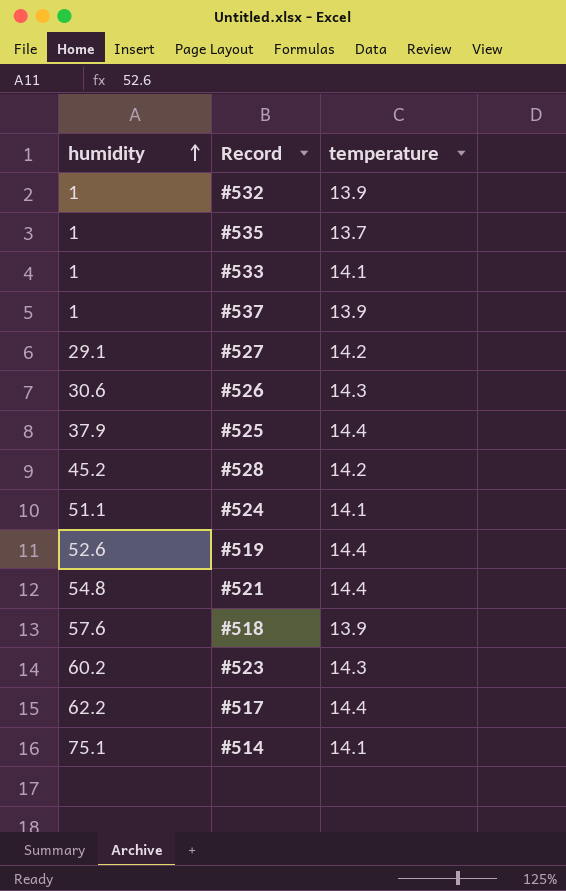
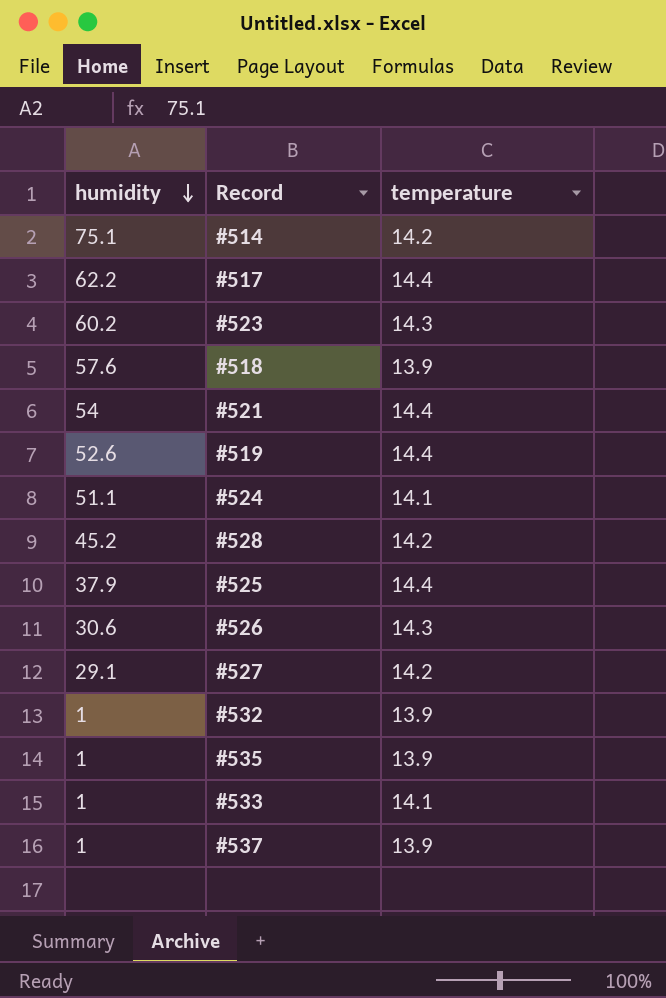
row order: humidity ascending -> humidity descending
#514 | temperature: 14.1 -> 14.2
#521 | humidity: 54.8 -> 54
#535 | temperature: 13.7 -> 13.9

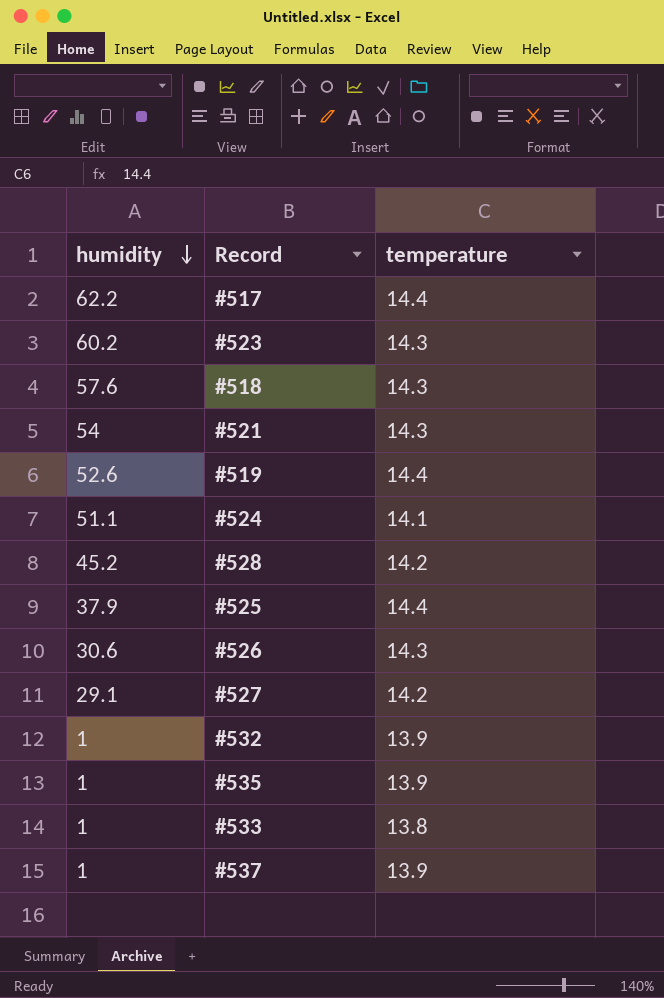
row #514: 75.1 | 14.2 -> none
#518 | temperature: 13.9 -> 14.3
#521 | temperature: 14.4 -> 14.3
#533 | temperature: 14.1 -> 13.8

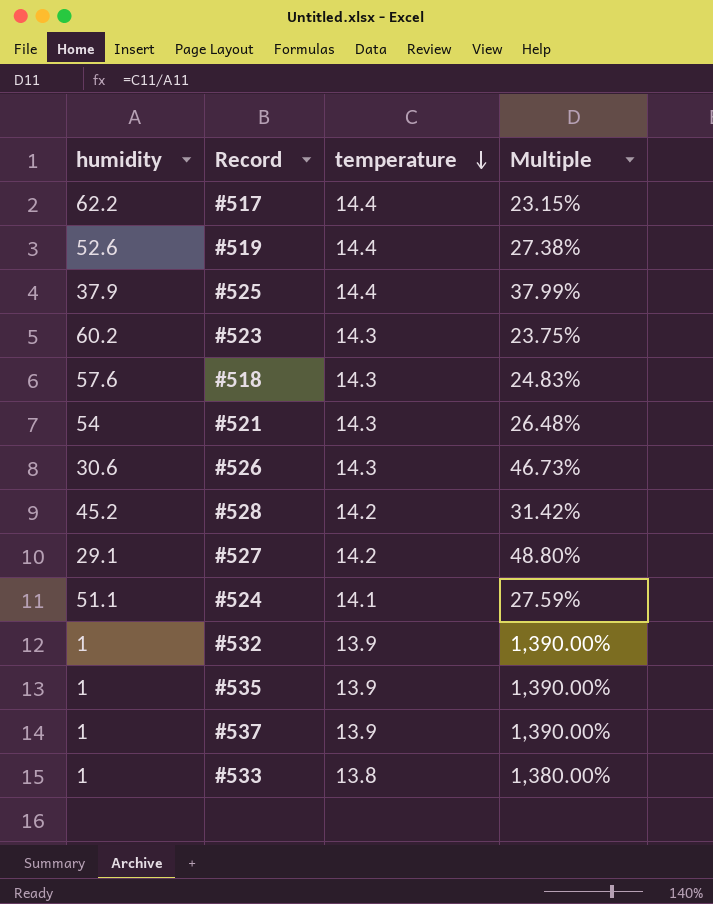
row order: humidity descending -> temperature descending
column Multiple | formula: none -> [temperature] / [humidity]

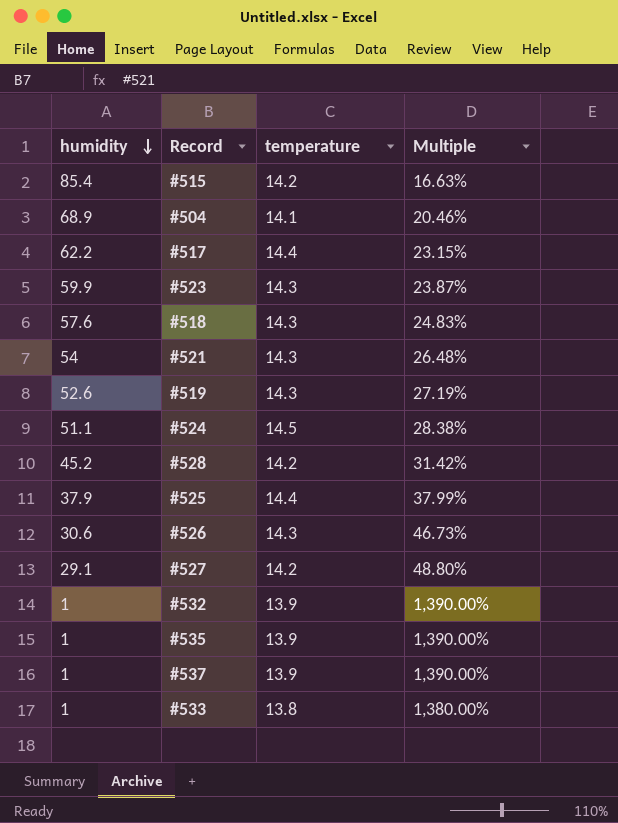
row order: temperature descending -> humidity descending
row #515: none -> 85.4 | 14.2 | 16.63%
row #504: none -> 68.9 | 14.1 | 20.46%
#523 | humidity: 60.2 -> 59.9
#523 | Multiple: 23.75% -> 23.87%
#519 | temperature: 14.4 -> 14.3
#519 | Multiple: 27.38% -> 27.19%
#524 | temperature: 14.1 -> 14.5
#524 | Multiple: 27.59% -> 28.38%

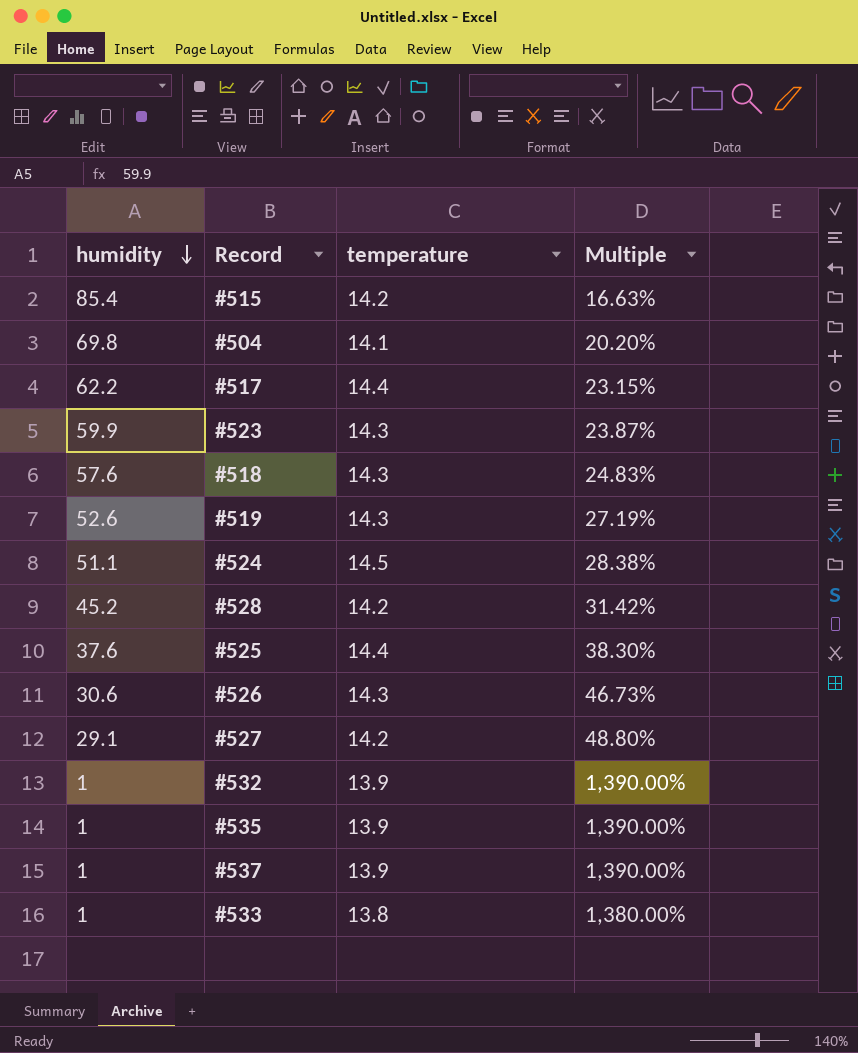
row #521: 54 | 14.3 | 26.48% -> none
#504 | humidity: 68.9 -> 69.8
#504 | Multiple: 20.46% -> 20.20%
#525 | humidity: 37.9 -> 37.6
#525 | Multiple: 37.99% -> 38.30%

